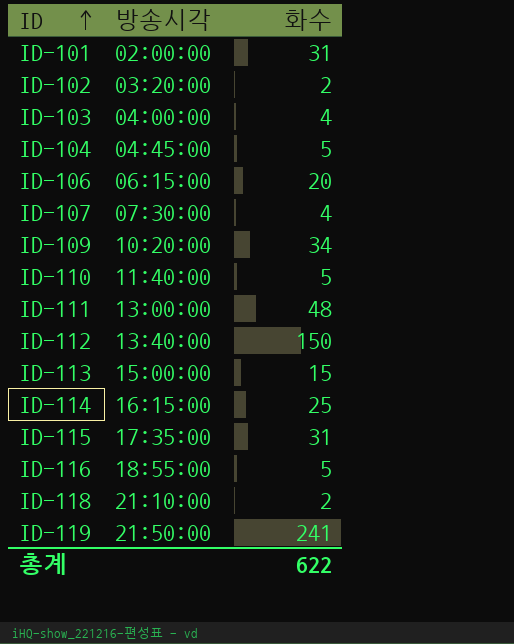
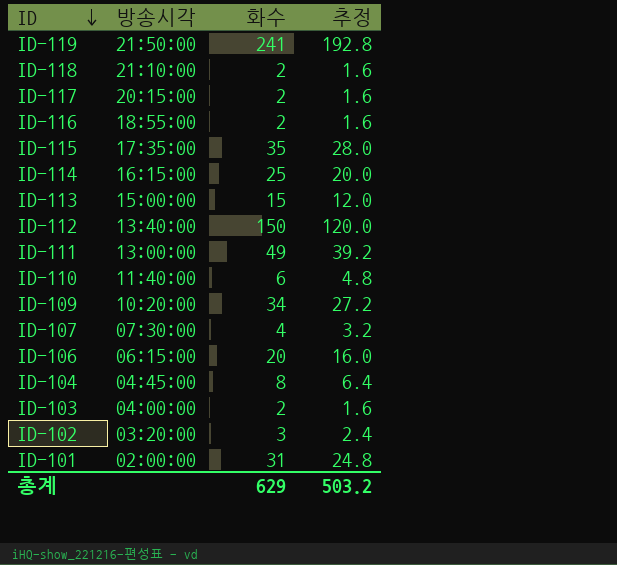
row order: ID ascending -> ID descending
column 추정 | formula: none -> [화수] * 0.8
row ID-117: none -> 20:15:00 | 2 | 1.6
ID-116 | 화수: 5 -> 2
ID-115 | 화수: 31 -> 35
ID-111 | 화수: 48 -> 49
ID-110 | 화수: 5 -> 6
ID-104 | 화수: 5 -> 8
ID-103 | 화수: 4 -> 2
ID-102 | 화수: 2 -> 3
총계 | 화수: 622 -> 629

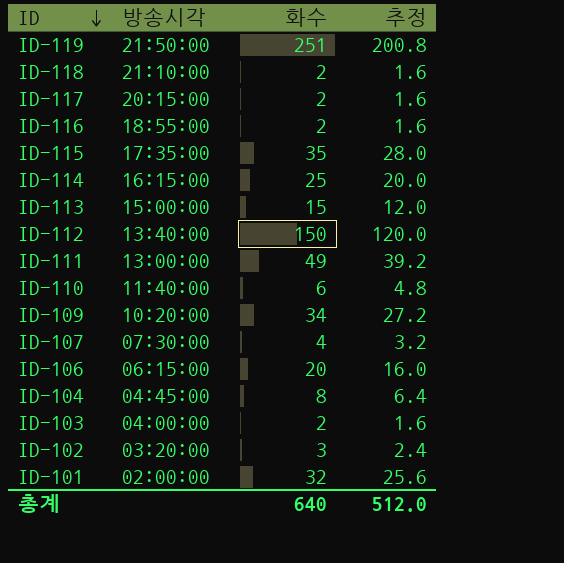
ID-119 | 화수: 241 -> 251
ID-119 | 추정: 192.8 -> 200.8
ID-101 | 화수: 31 -> 32
ID-101 | 추정: 24.8 -> 25.6
총계 | 화수: 629 -> 640
총계 | 추정: 503.2 -> 512.0

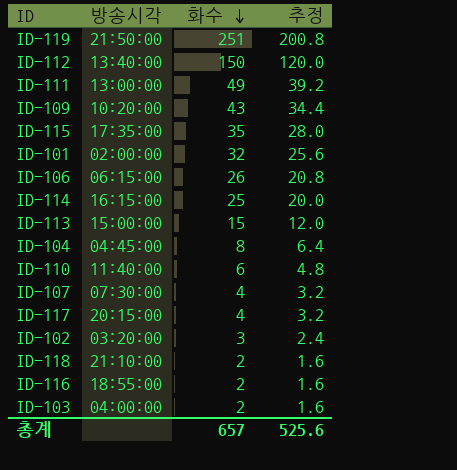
row order: ID descending -> 화수 descending
ID-109 | 화수: 34 -> 43
ID-109 | 추정: 27.2 -> 34.4
ID-106 | 화수: 20 -> 26
ID-106 | 추정: 16.0 -> 20.8
ID-117 | 화수: 2 -> 4
ID-117 | 추정: 1.6 -> 3.2
총계 | 화수: 640 -> 657
총계 | 추정: 512.0 -> 525.6

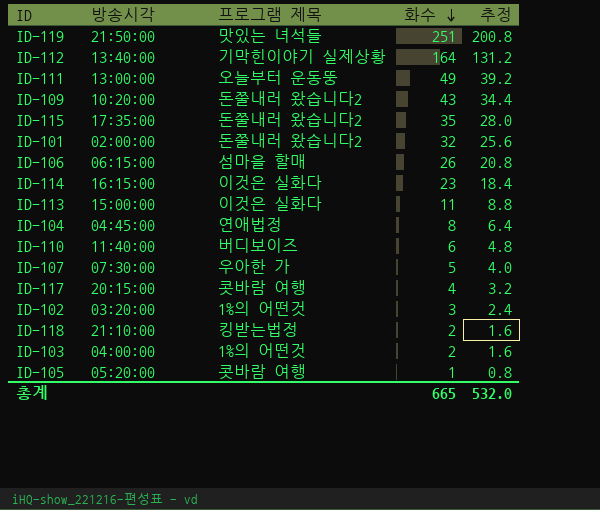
column 프로그램 제목 | position: none -> 3
row ID-116: 18:55:00 | 2 | 1.6 -> none
ID-112 | 화수: 150 -> 164
ID-112 | 추정: 120.0 -> 131.2
ID-114 | 화수: 25 -> 23
ID-114 | 추정: 20.0 -> 18.4
ID-113 | 화수: 15 -> 11
ID-113 | 추정: 12.0 -> 8.8
ID-107 | 화수: 4 -> 5
ID-107 | 추정: 3.2 -> 4.0
row ID-105: none -> 05:20:00 | 콧바람 여행 | 1 | 0.8
총계 | 화수: 657 -> 665
총계 | 추정: 525.6 -> 532.0

